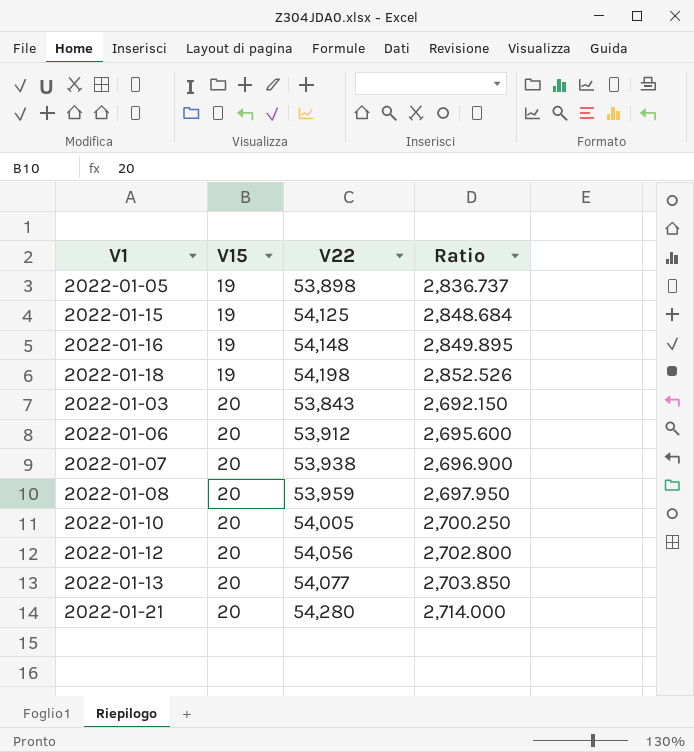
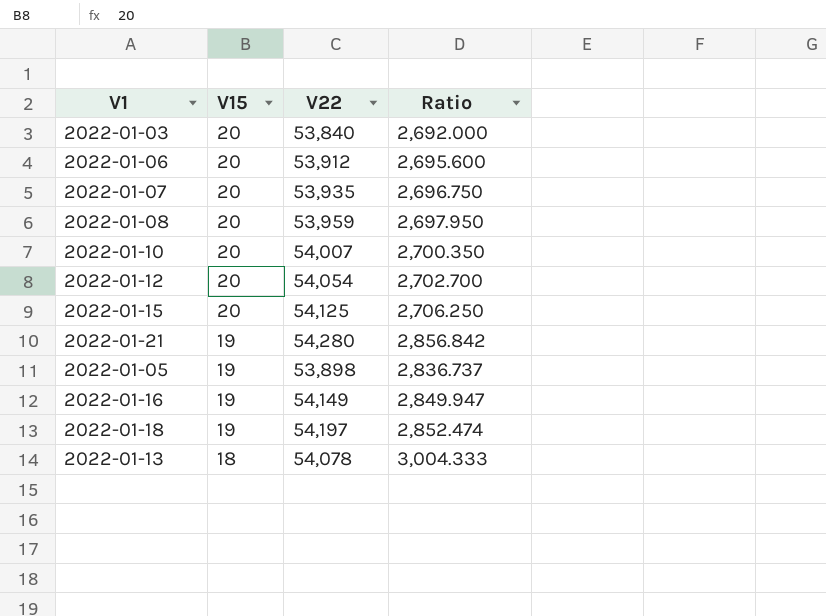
row order: V15 ascending -> V15 descending
2022-01-03 | V22: 53,843 -> 53,840
2022-01-03 | Ratio: 2,692.150 -> 2,692.000
2022-01-07 | V22: 53,938 -> 53,935
2022-01-07 | Ratio: 2,696.900 -> 2,696.750
2022-01-10 | V22: 54,005 -> 54,007
2022-01-10 | Ratio: 2,700.250 -> 2,700.350
2022-01-12 | V22: 54,056 -> 54,054
2022-01-12 | Ratio: 2,702.800 -> 2,702.700
2022-01-15 | V15: 19 -> 20
2022-01-15 | Ratio: 2,848.684 -> 2,706.250
2022-01-21 | V15: 20 -> 19
2022-01-21 | Ratio: 2,714.000 -> 2,856.842
2022-01-16 | V22: 54,148 -> 54,149
2022-01-16 | Ratio: 2,849.895 -> 2,849.947
2022-01-18 | V22: 54,198 -> 54,197
2022-01-18 | Ratio: 2,852.526 -> 2,852.474
2022-01-13 | V15: 20 -> 18
2022-01-13 | V22: 54,077 -> 54,078
2022-01-13 | Ratio: 2,703.850 -> 3,004.333

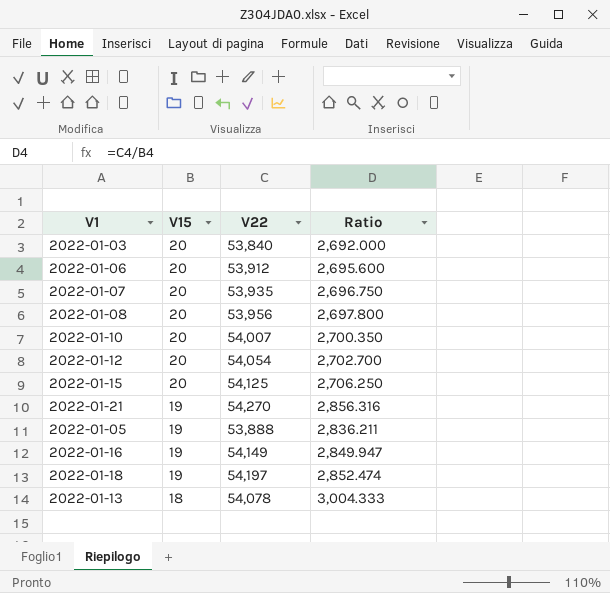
2022-01-08 | V22: 53,959 -> 53,956
2022-01-08 | Ratio: 2,697.950 -> 2,697.800
2022-01-21 | V22: 54,280 -> 54,270
2022-01-21 | Ratio: 2,856.842 -> 2,856.316
2022-01-05 | V22: 53,898 -> 53,888
2022-01-05 | Ratio: 2,836.737 -> 2,836.211

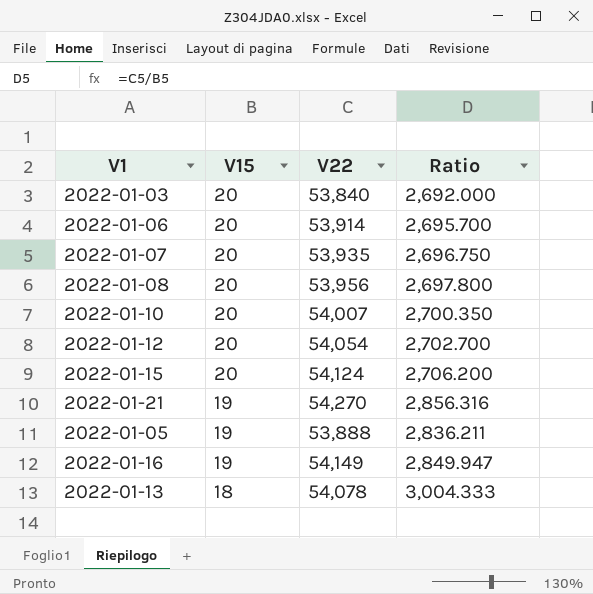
row 2022-01-18: 19 | 54,197 | 2,852.474 -> none
2022-01-06 | V22: 53,912 -> 53,914
2022-01-06 | Ratio: 2,695.600 -> 2,695.700
2022-01-15 | V22: 54,125 -> 54,124
2022-01-15 | Ratio: 2,706.250 -> 2,706.200

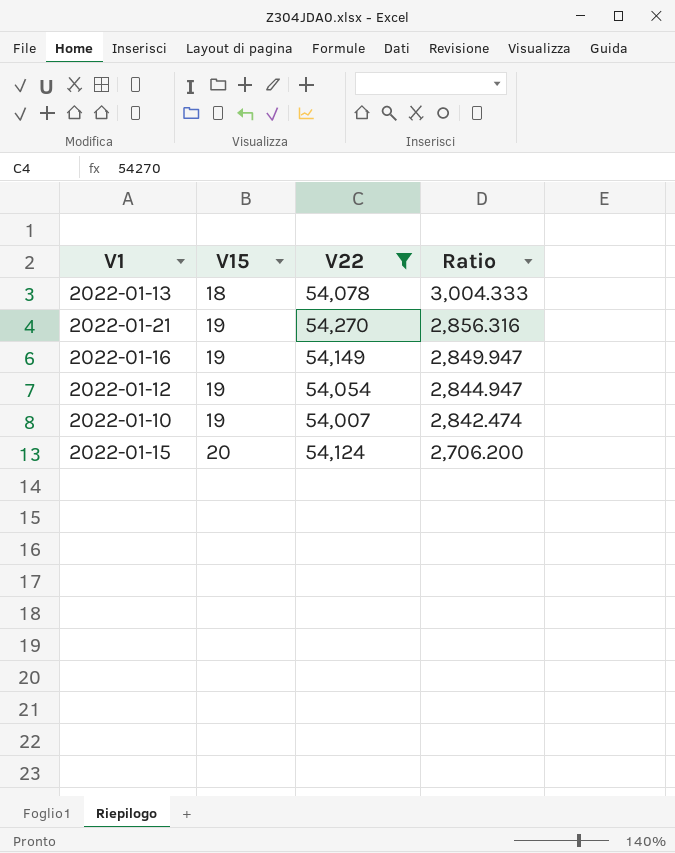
filter: none -> V22 >= 54,007
row order: V15 descending -> V15 ascending
2022-01-12 | V15: 20 -> 19
2022-01-12 | Ratio: 2,702.700 -> 2,844.947
2022-01-10 | V15: 20 -> 19
2022-01-10 | Ratio: 2,700.350 -> 2,842.474

